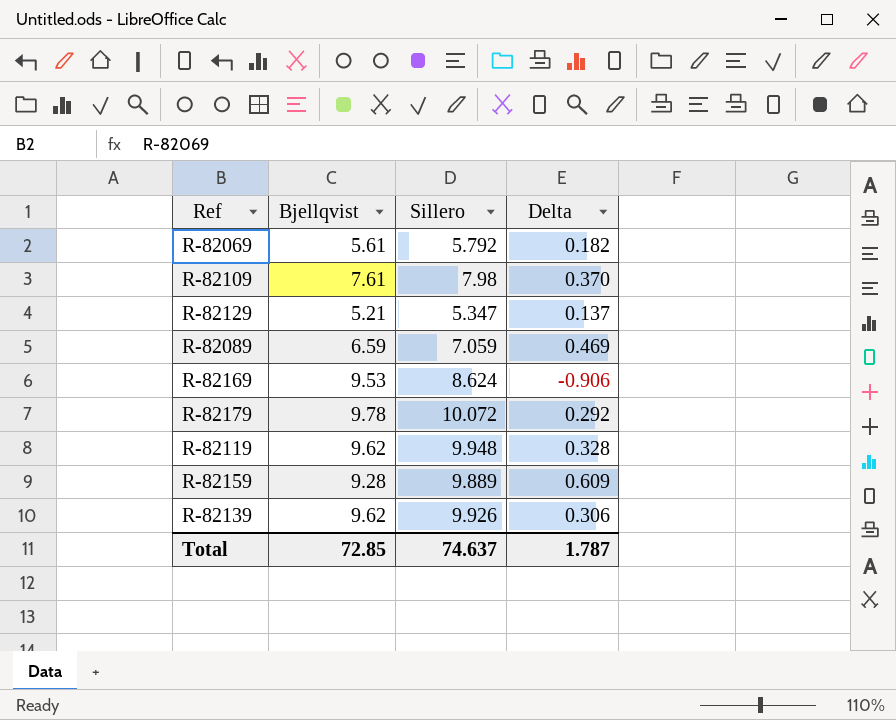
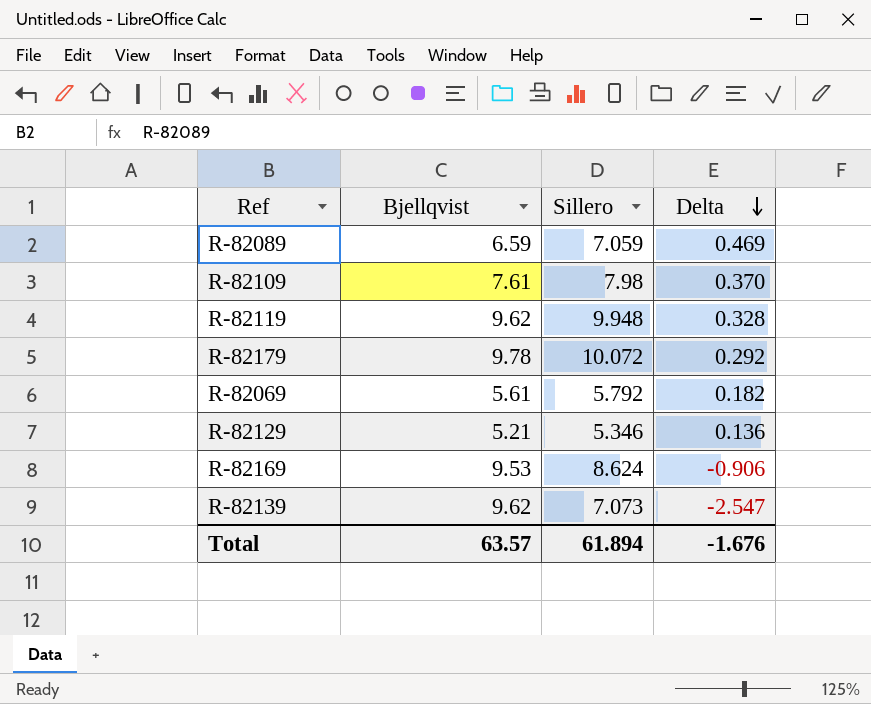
row order: none -> Delta descending
row R-82159: 9.28 | 9.889 | 0.609 -> none
R-82129 | Sillero: 5.347 -> 5.346
R-82129 | Delta: 0.137 -> 0.136
R-82139 | Sillero: 9.926 -> 7.073
R-82139 | Delta: 0.306 -> -2.547
Total | Bjellqvist: 72.85 -> 63.57
Total | Sillero: 74.637 -> 61.894
Total | Delta: 1.787 -> -1.676

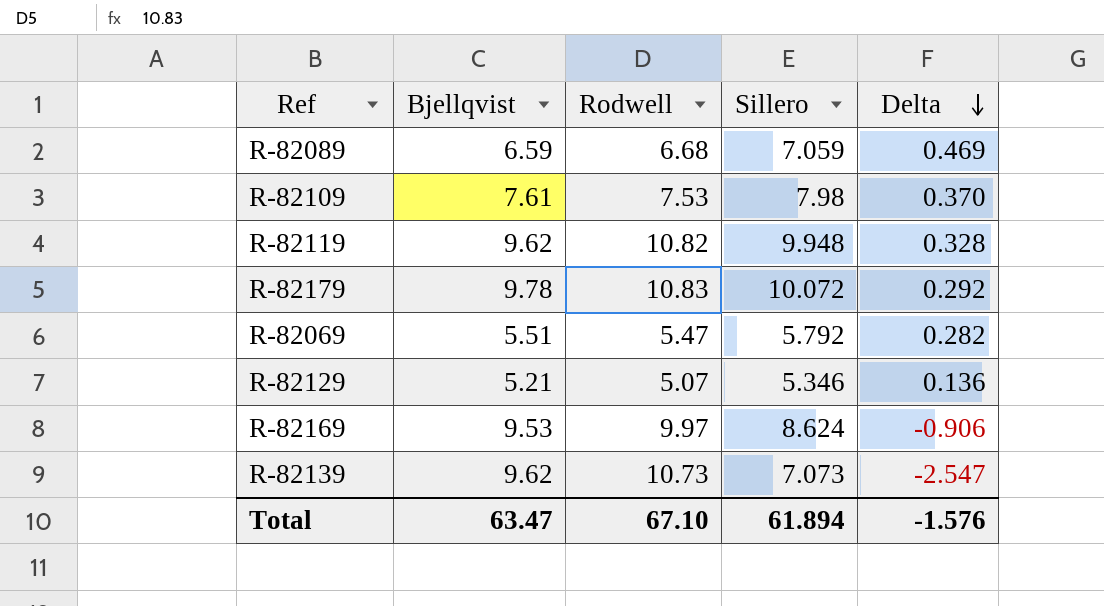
column Rodwell | position: none -> 3
R-82069 | Bjellqvist: 5.61 -> 5.51
R-82069 | Delta: 0.182 -> 0.282
Total | Bjellqvist: 63.57 -> 63.47
Total | Delta: -1.676 -> -1.576

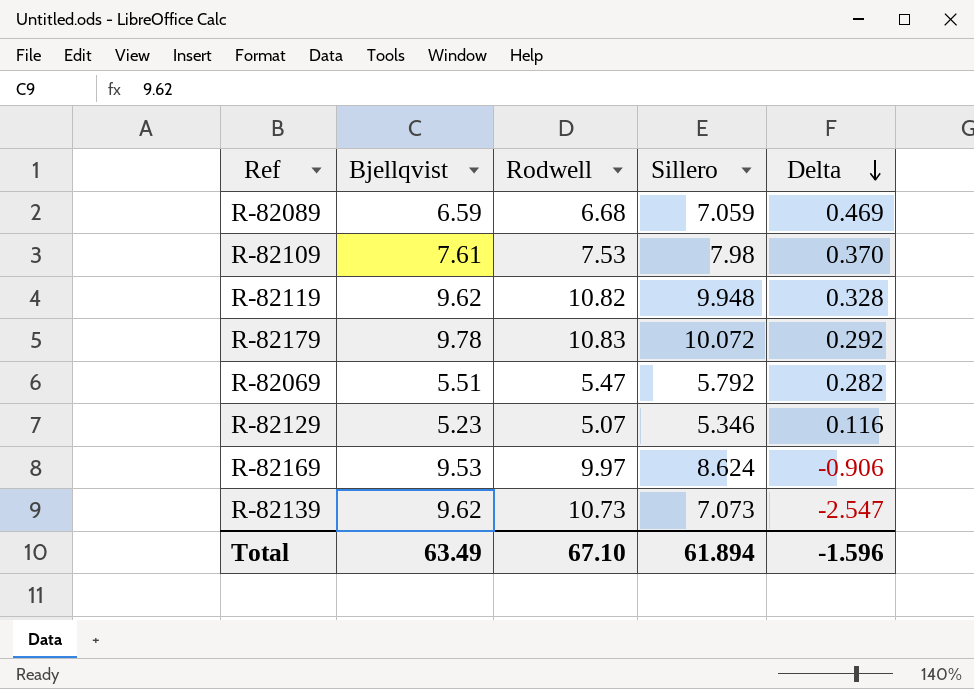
R-82129 | Bjellqvist: 5.21 -> 5.23
R-82129 | Delta: 0.136 -> 0.116
Total | Bjellqvist: 63.47 -> 63.49
Total | Delta: -1.576 -> -1.596

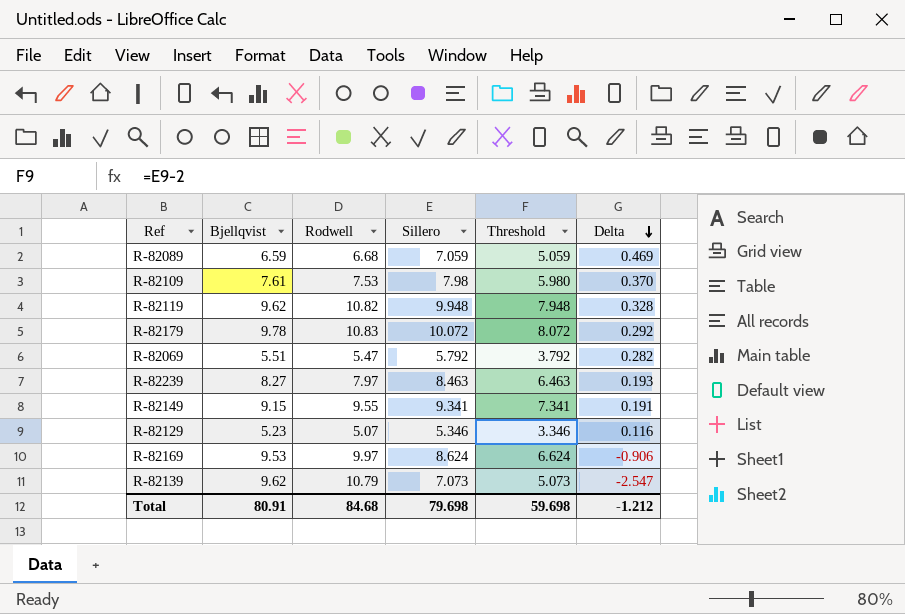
column Threshold | formula: none -> [Sillero] - 2
row R-82239: none -> 8.27 | 7.97 | 8.463 | 6.463 | 0.193
row R-82149: none -> 9.15 | 9.55 | 9.341 | 7.341 | 0.191
R-82139 | Rodwell: 10.73 -> 10.79
Total | Bjellqvist: 63.49 -> 80.91
Total | Rodwell: 67.10 -> 84.68
Total | Sillero: 61.894 -> 79.698
Total | Delta: -1.596 -> -1.212

